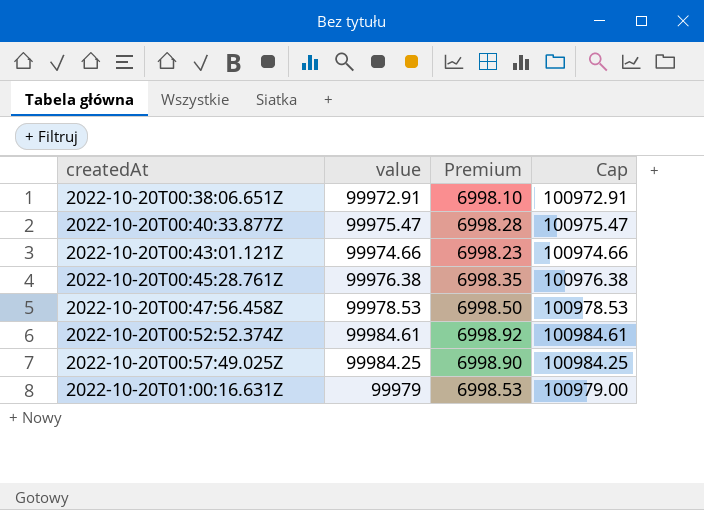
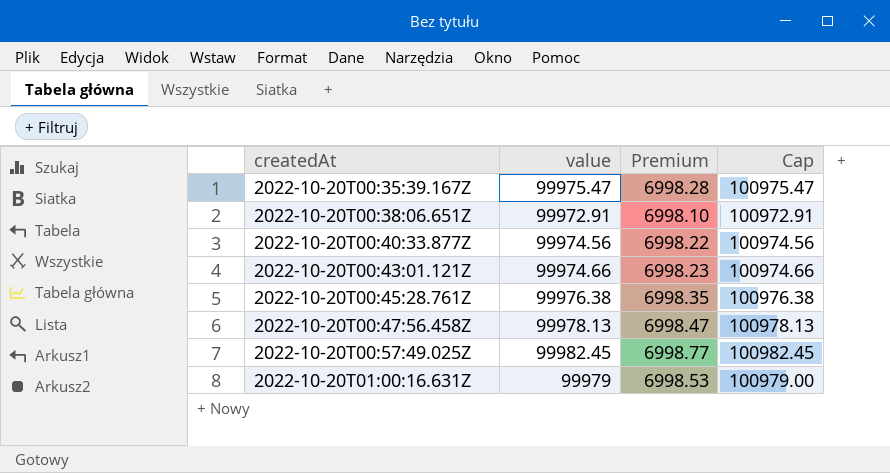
row 2022-10-20T00:52:52.374Z: 99984.61 | 6998.92 | 100984.61 -> none
row 2022-10-20T00:35:39.167Z: none -> 99975.47 | 6998.28 | 100975.47
2022-10-20T00:40:33.877Z | value: 99975.47 -> 99974.56
2022-10-20T00:40:33.877Z | Premium: 6998.28 -> 6998.22
2022-10-20T00:40:33.877Z | Cap: 100975.47 -> 100974.56
2022-10-20T00:47:56.458Z | value: 99978.53 -> 99978.13
2022-10-20T00:47:56.458Z | Premium: 6998.50 -> 6998.47
2022-10-20T00:47:56.458Z | Cap: 100978.53 -> 100978.13
2022-10-20T00:57:49.025Z | value: 99984.25 -> 99982.45
2022-10-20T00:57:49.025Z | Premium: 6998.90 -> 6998.77
2022-10-20T00:57:49.025Z | Cap: 100984.25 -> 100982.45

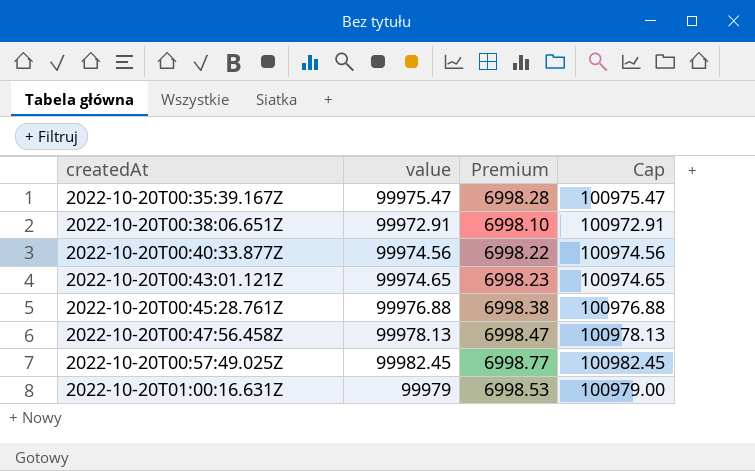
2022-10-20T00:43:01.121Z | value: 99974.66 -> 99974.65
2022-10-20T00:43:01.121Z | Cap: 100974.66 -> 100974.65
2022-10-20T00:45:28.761Z | value: 99976.38 -> 99976.88
2022-10-20T00:45:28.761Z | Premium: 6998.35 -> 6998.38
2022-10-20T00:45:28.761Z | Cap: 100976.38 -> 100976.88

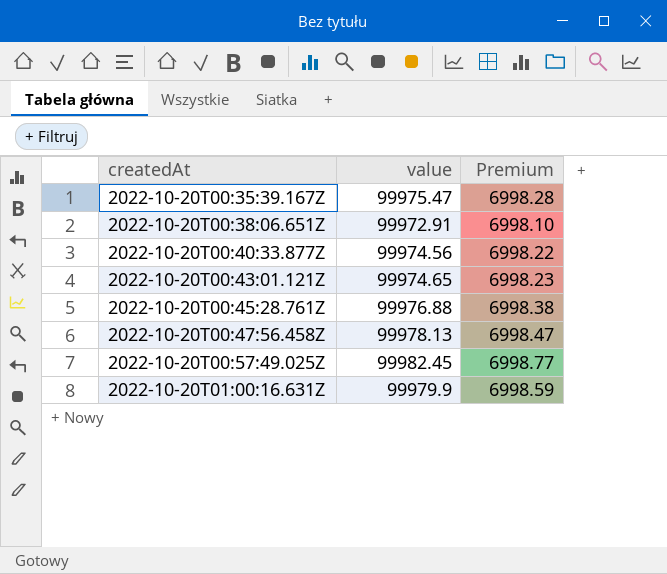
column Cap | formula: [value] + 1000 -> none
2022-10-20T01:00:16.631Z | value: 99979 -> 99979.9
2022-10-20T01:00:16.631Z | Premium: 6998.53 -> 6998.59

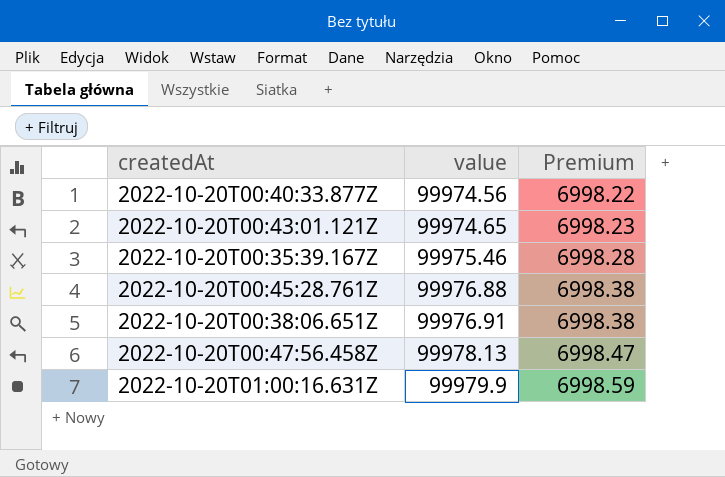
row order: createdAt ascending -> value ascending
row 2022-10-20T00:57:49.025Z: 99982.45 | 6998.77 -> none
2022-10-20T00:35:39.167Z | value: 99975.47 -> 99975.46
2022-10-20T00:38:06.651Z | value: 99972.91 -> 99976.91
2022-10-20T00:38:06.651Z | Premium: 6998.10 -> 6998.38

